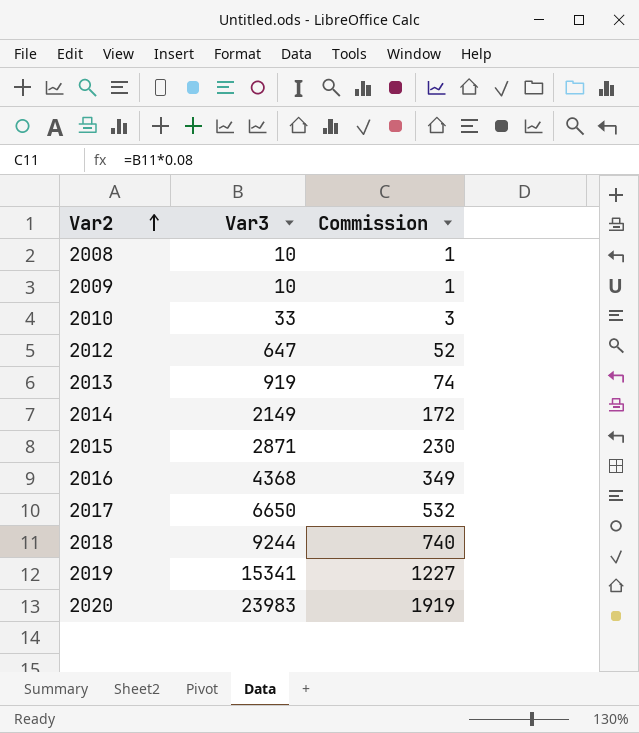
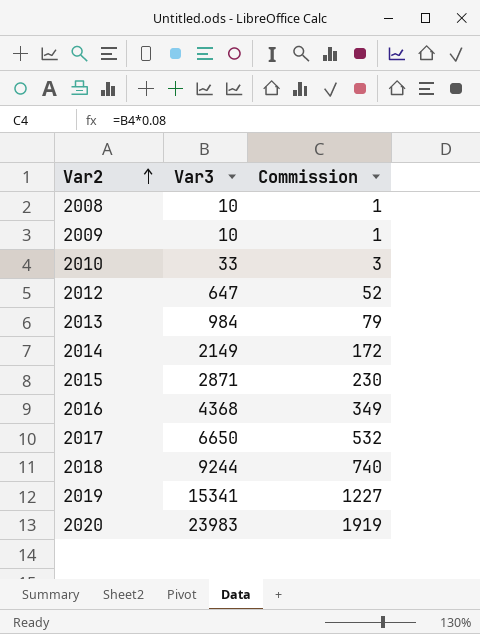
2013 | Var3: 919 -> 984
2013 | Commission: 74 -> 79

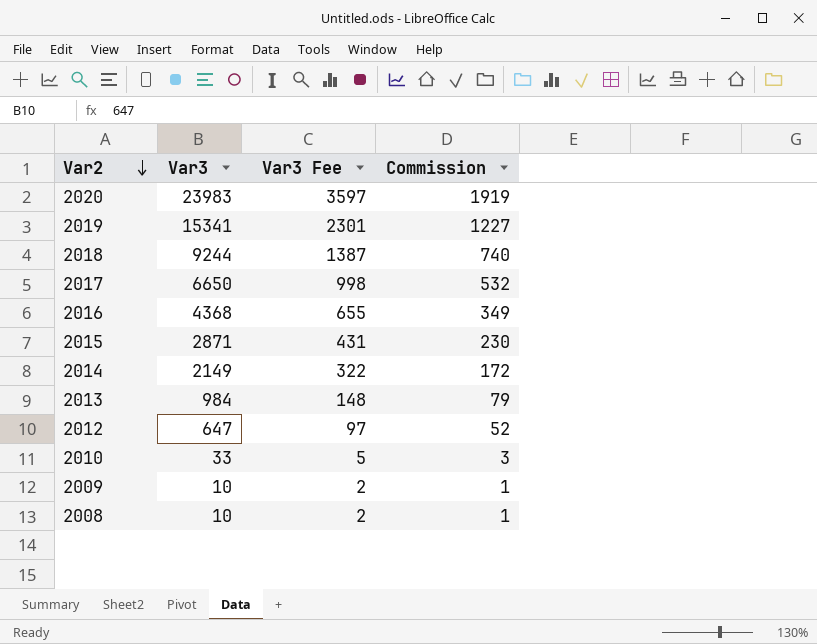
row order: Var2 ascending -> Var2 descending
column Var3 Fee | formula: none -> [Var3] * 0.15

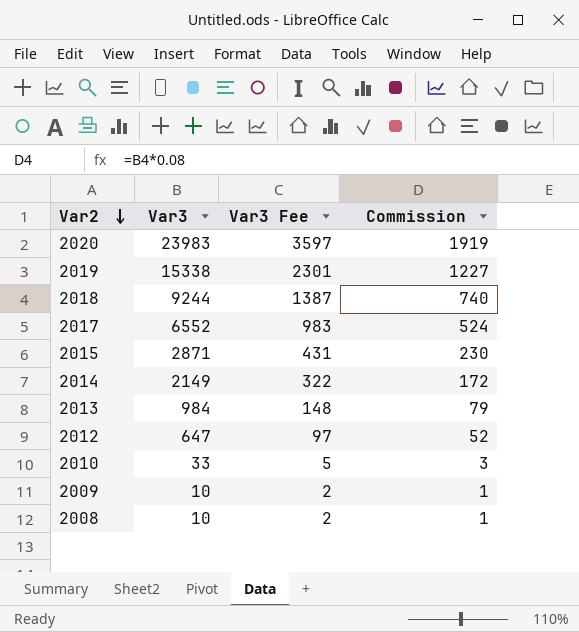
row 2016: 4368 | 655 | 349 -> none
2019 | Var3: 15341 -> 15338
2017 | Var3: 6650 -> 6552
2017 | Var3 Fee: 998 -> 983
2017 | Commission: 532 -> 524

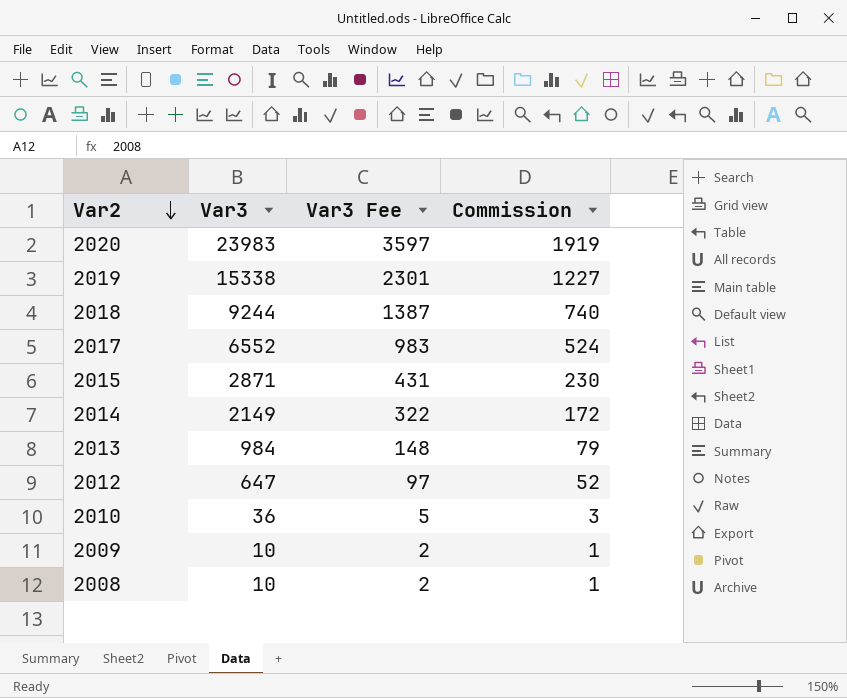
2010 | Var3: 33 -> 36

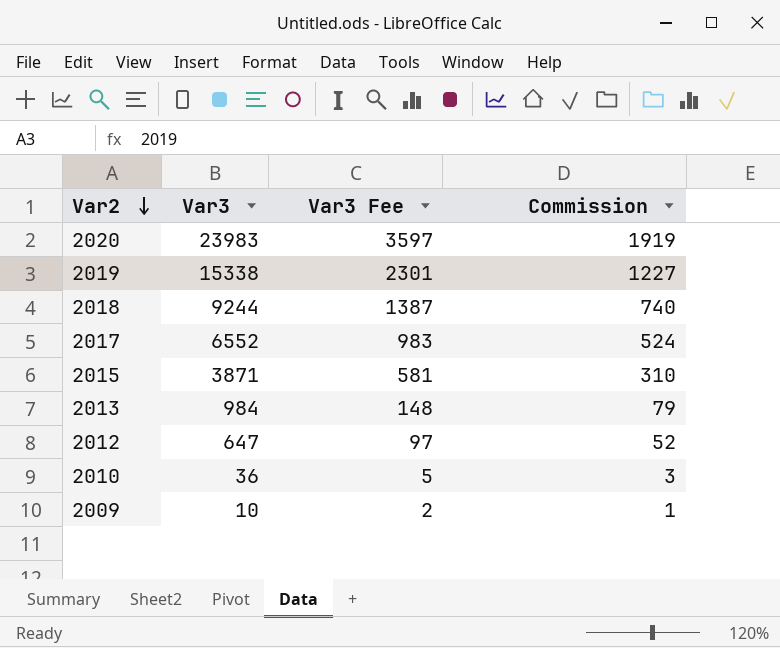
row 2014: 2149 | 322 | 172 -> none
row 2008: 10 | 2 | 1 -> none
2015 | Var3: 2871 -> 3871
2015 | Var3 Fee: 431 -> 581
2015 | Commission: 230 -> 310

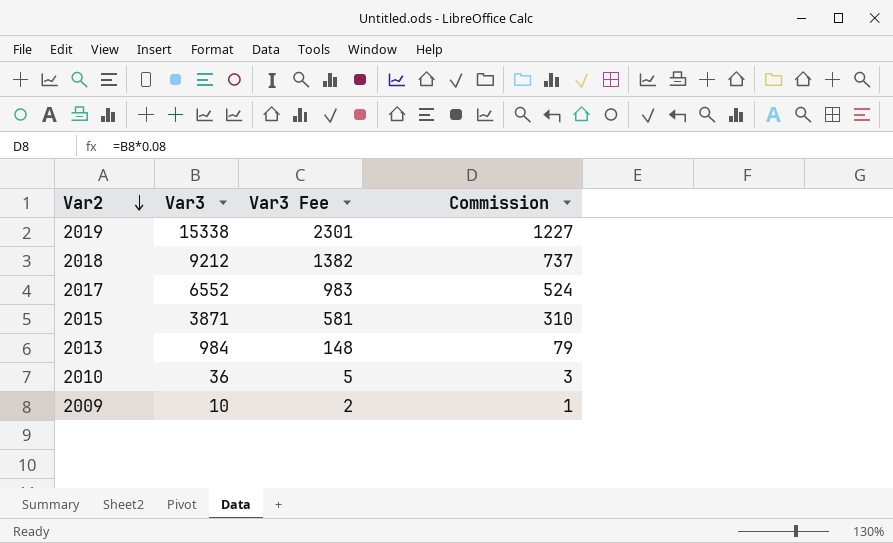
row 2020: 23983 | 3597 | 1919 -> none
row 2012: 647 | 97 | 52 -> none
2018 | Var3: 9244 -> 9212
2018 | Var3 Fee: 1387 -> 1382
2018 | Commission: 740 -> 737

